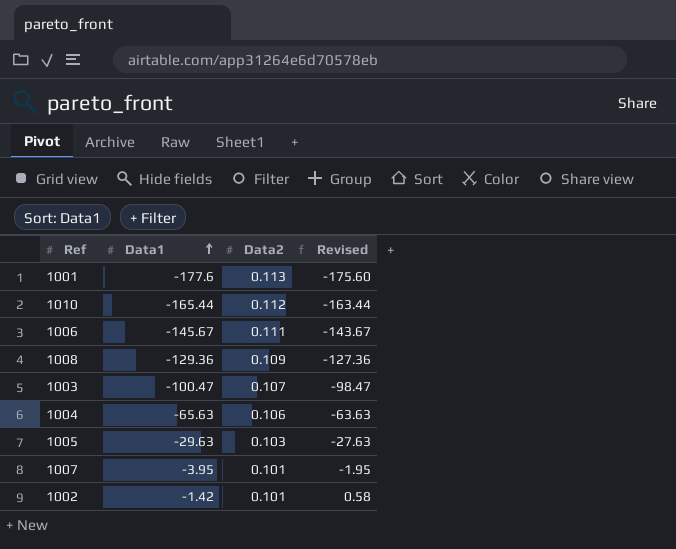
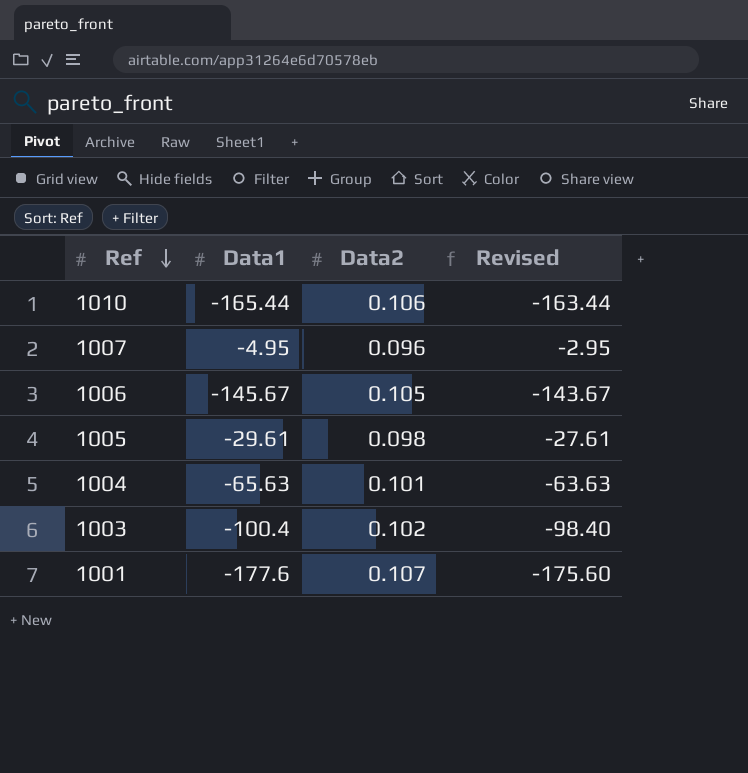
row order: Data1 ascending -> Ref descending
row 1008: -129.36 | 0.109 | -127.36 -> none
row 1002: -1.42 | 0.101 | 0.58 -> none
1010 | Data2: 0.112 -> 0.106
1007 | Data1: -3.95 -> -4.95
1007 | Data2: 0.101 -> 0.096
1007 | Revised: -1.95 -> -2.95
1006 | Data2: 0.111 -> 0.105
1005 | Data1: -29.63 -> -29.61
1005 | Data2: 0.103 -> 0.098
1005 | Revised: -27.63 -> -27.61
1004 | Data2: 0.106 -> 0.101
1003 | Data1: -100.47 -> -100.4
1003 | Data2: 0.107 -> 0.102
1003 | Revised: -98.47 -> -98.40
1001 | Data2: 0.113 -> 0.107

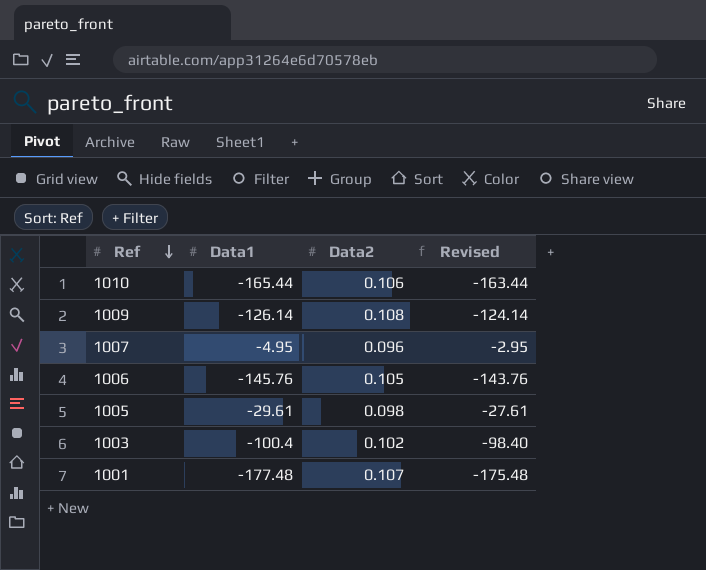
row 1004: -65.63 | 0.101 | -63.63 -> none
row 1009: none -> -126.14 | 0.108 | -124.14
1006 | Data1: -145.67 -> -145.76
1006 | Revised: -143.67 -> -143.76
1001 | Data1: -177.6 -> -177.48
1001 | Revised: -175.60 -> -175.48

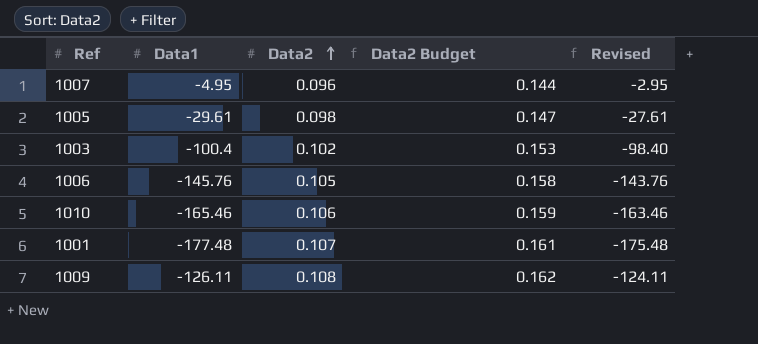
row order: Ref descending -> Data2 ascending
column Data2 Budget | formula: none -> [Data2] * 1.5
1010 | Data1: -165.44 -> -165.46
1010 | Revised: -163.44 -> -163.46
1009 | Data1: -126.14 -> -126.11
1009 | Revised: -124.14 -> -124.11

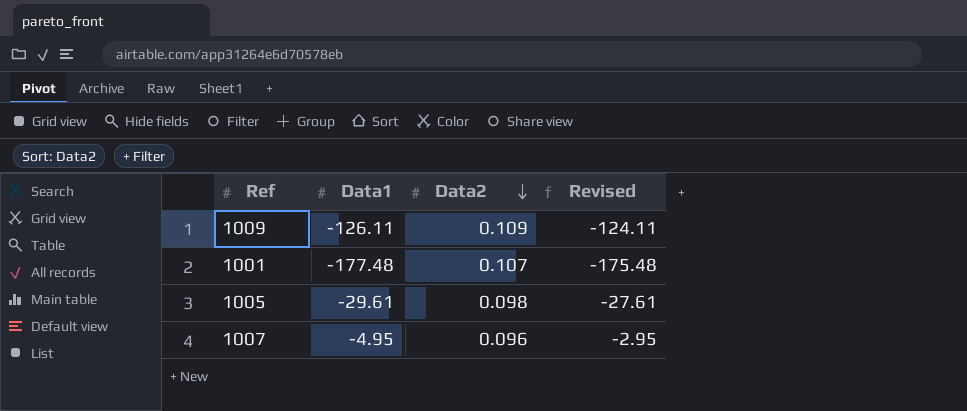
row order: Data2 ascending -> Data2 descending
column Data2 Budget | formula: [Data2] * 1.5 -> none
row 1003: -100.4 | 0.102 | 0.153 | -98.40 -> none
row 1006: -145.76 | 0.105 | 0.158 | -143.76 -> none
row 1010: -165.46 | 0.106 | 0.159 | -163.46 -> none
1009 | Data2: 0.108 -> 0.109

